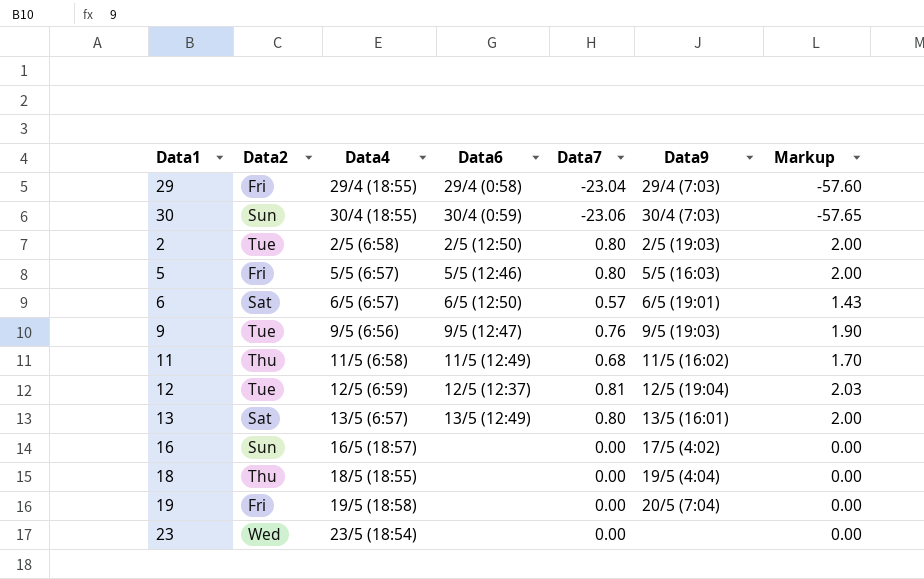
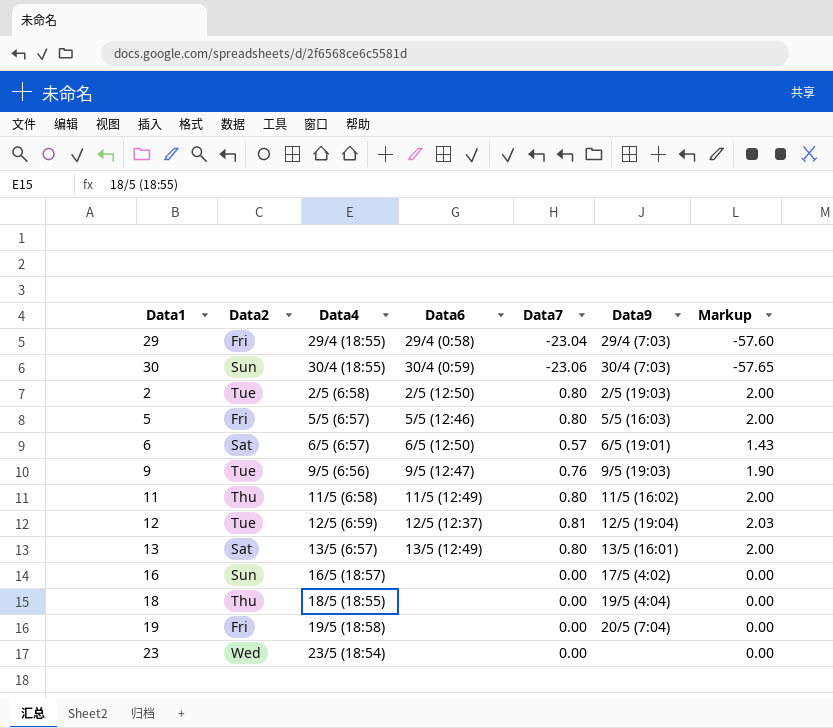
11 | Data7: 0.68 -> 0.80
11 | Markup: 1.70 -> 2.00

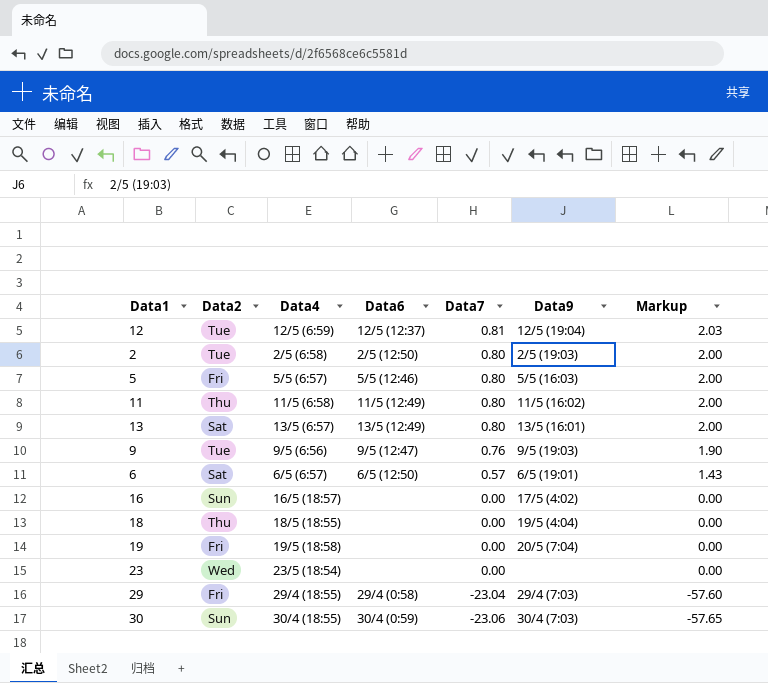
row order: none -> Data7 descending

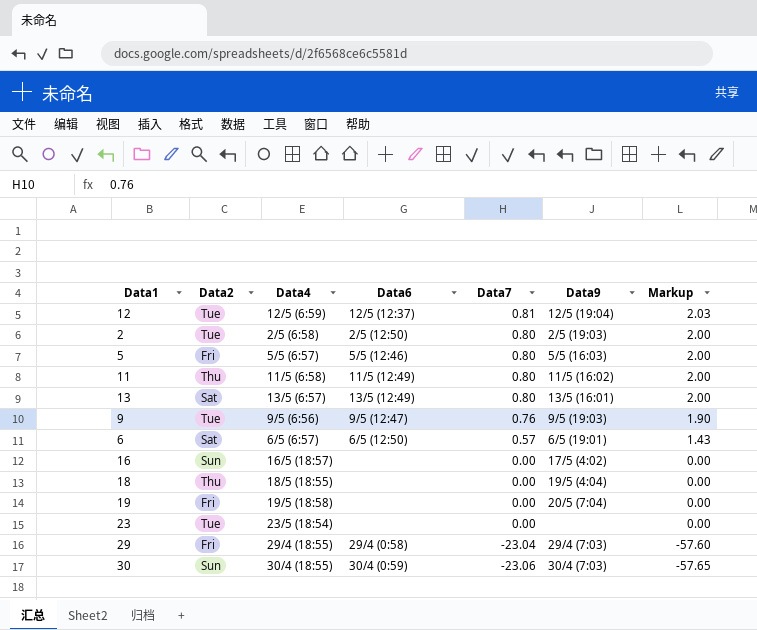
23 | Data2: Wed -> Tue

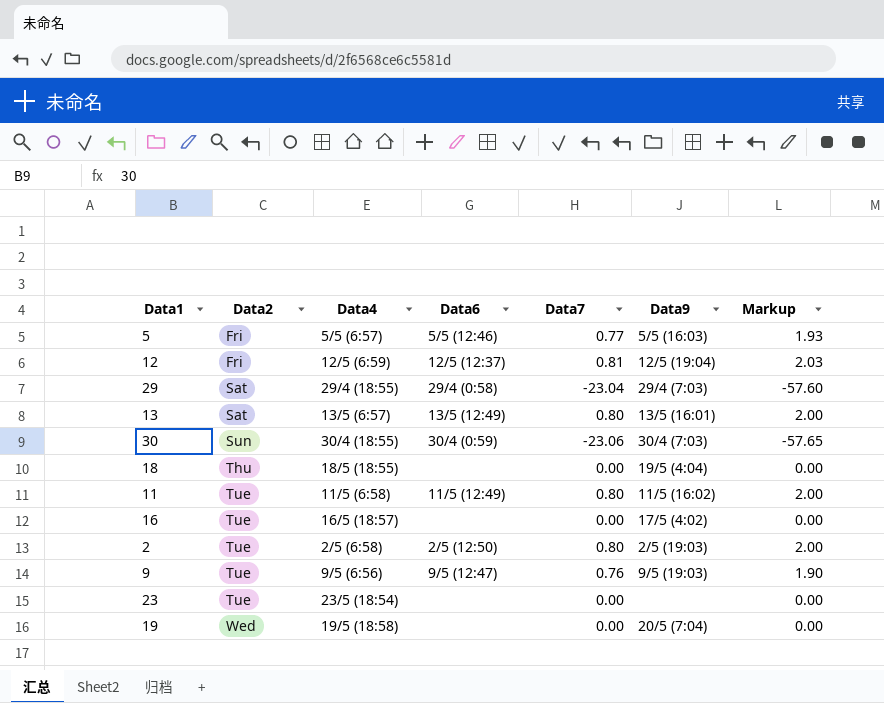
row order: Data7 descending -> Data2 ascending
row 6: Sat | 6/5 (6:57) | 6/5 (12:50) | 0.57 | 6/5 (19:01) | 1.43 -> none
5 | Data7: 0.80 -> 0.77
5 | Markup: 2.00 -> 1.93
12 | Data2: Tue -> Fri
29 | Data2: Fri -> Sat
11 | Data2: Thu -> Tue
16 | Data2: Sun -> Tue
19 | Data2: Fri -> Wed

